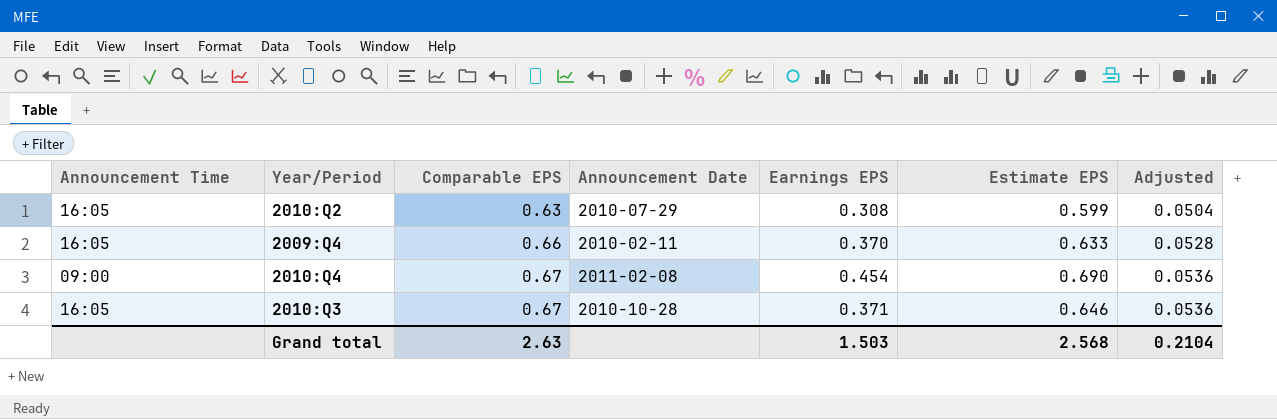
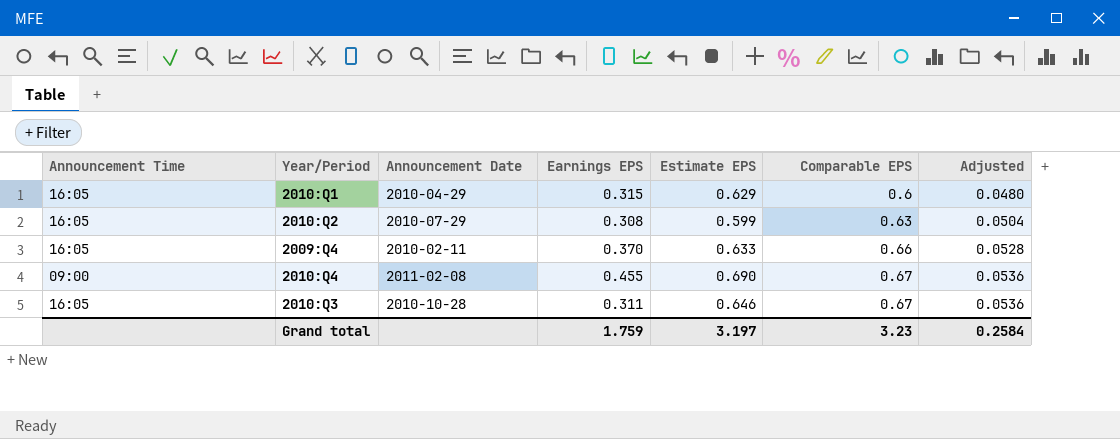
column Comparable EPS | position: 3 -> 6
row 2010:Q1: none -> 16:05 | 2010-04-29 | 0.315 | 0.629 | 0.6 | 0.0480
2010:Q4 | Earnings EPS: 0.454 -> 0.455
2010:Q3 | Earnings EPS: 0.371 -> 0.311
Grand total | Earnings EPS: 1.503 -> 1.759
Grand total | Estimate EPS: 2.568 -> 3.197
Grand total | Comparable EPS: 2.63 -> 3.23
Grand total | Adjusted: 0.2104 -> 0.2584

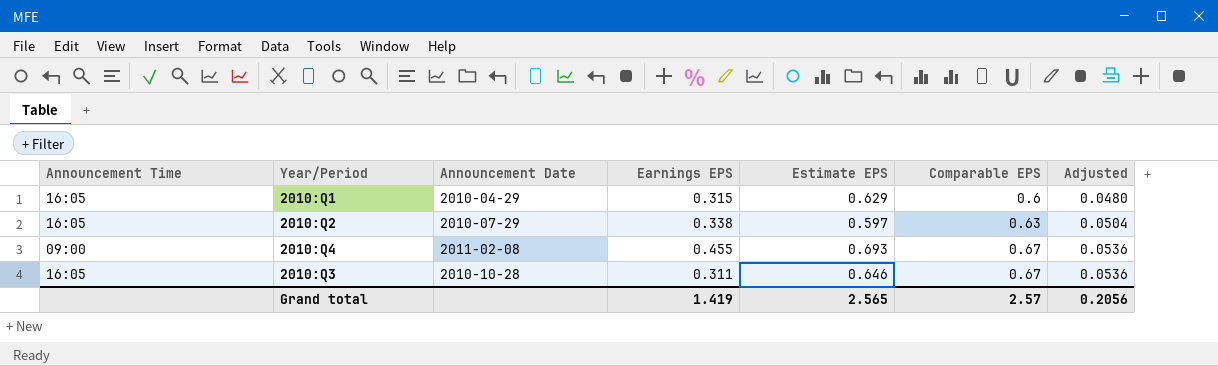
row 2009:Q4: 16:05 | 2010-02-11 | 0.370 | 0.633 | 0.66 | 0.0528 -> none
2010:Q2 | Earnings EPS: 0.308 -> 0.338
2010:Q2 | Estimate EPS: 0.599 -> 0.597
2010:Q4 | Estimate EPS: 0.690 -> 0.693
Grand total | Earnings EPS: 1.759 -> 1.419
Grand total | Estimate EPS: 3.197 -> 2.565
Grand total | Comparable EPS: 3.23 -> 2.57
Grand total | Adjusted: 0.2584 -> 0.2056

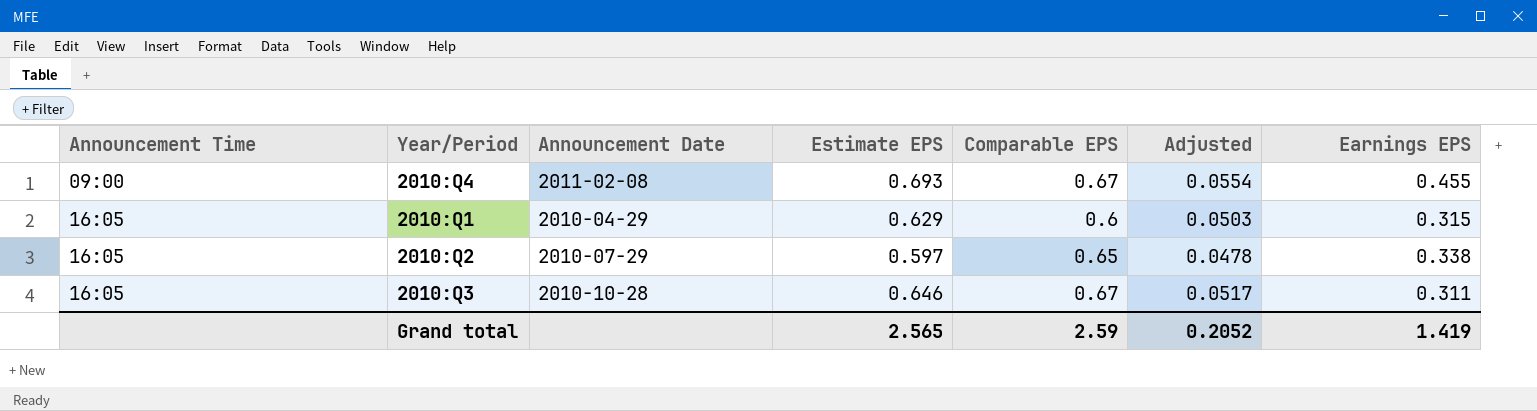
row order: Comparable EPS ascending -> Announcement Time ascending
column Adjusted | formula: [Comparable EPS] * 0.08 -> [Estimate EPS] * 0.08
column Earnings EPS | position: 4 -> 7
2010:Q2 | Comparable EPS: 0.63 -> 0.65
Grand total | Comparable EPS: 2.57 -> 2.59
Grand total | Adjusted: 0.2056 -> 0.2052

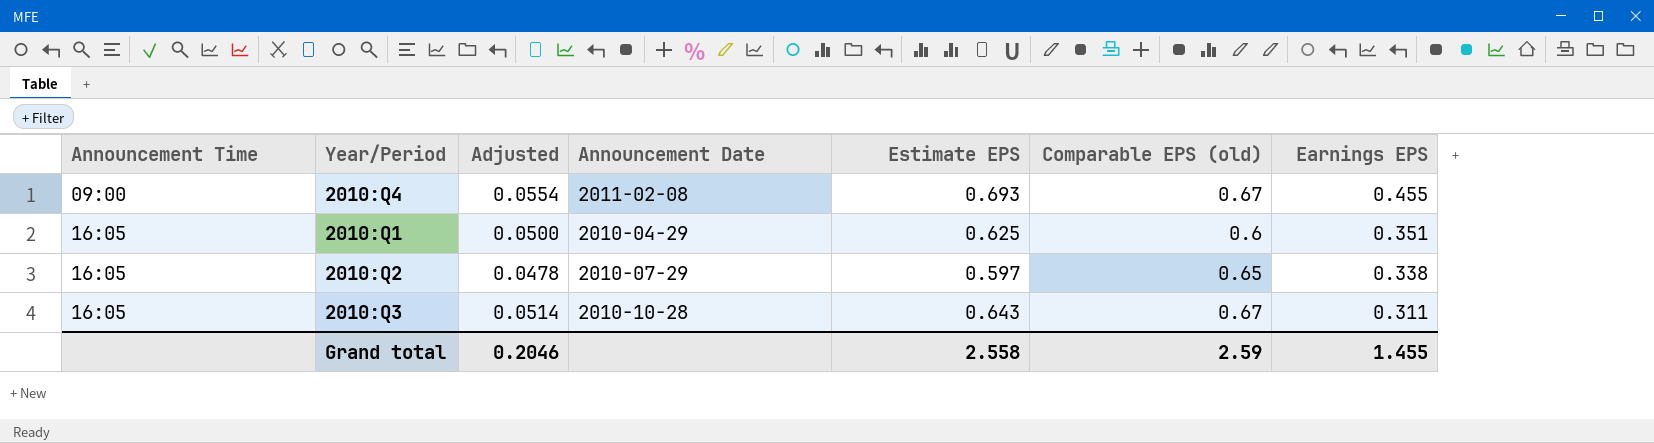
column Adjusted | position: 6 -> 3
column name: Comparable EPS -> Comparable EPS (old)
2010:Q1 | Adjusted: 0.0503 -> 0.0500
2010:Q1 | Estimate EPS: 0.629 -> 0.625
2010:Q1 | Earnings EPS: 0.315 -> 0.351
2010:Q3 | Adjusted: 0.0517 -> 0.0514
2010:Q3 | Estimate EPS: 0.646 -> 0.643
Grand total | Adjusted: 0.2052 -> 0.2046
Grand total | Estimate EPS: 2.565 -> 2.558
Grand total | Earnings EPS: 1.419 -> 1.455

